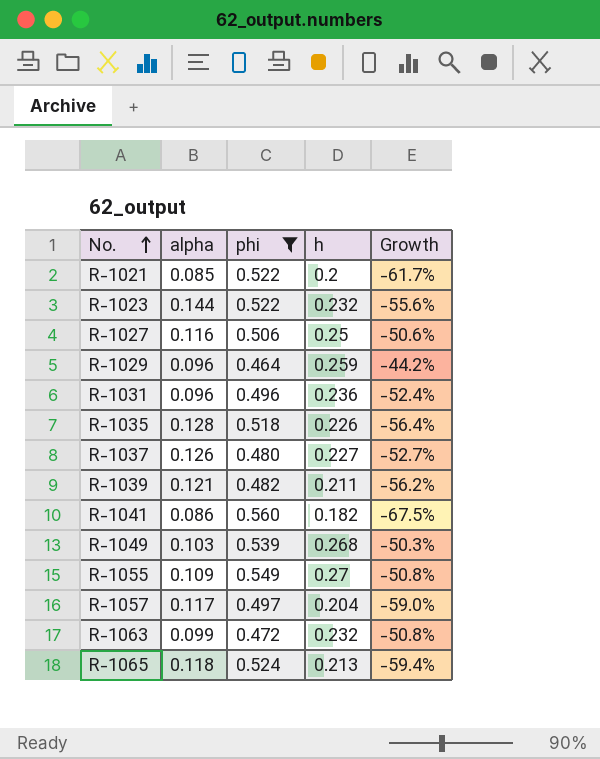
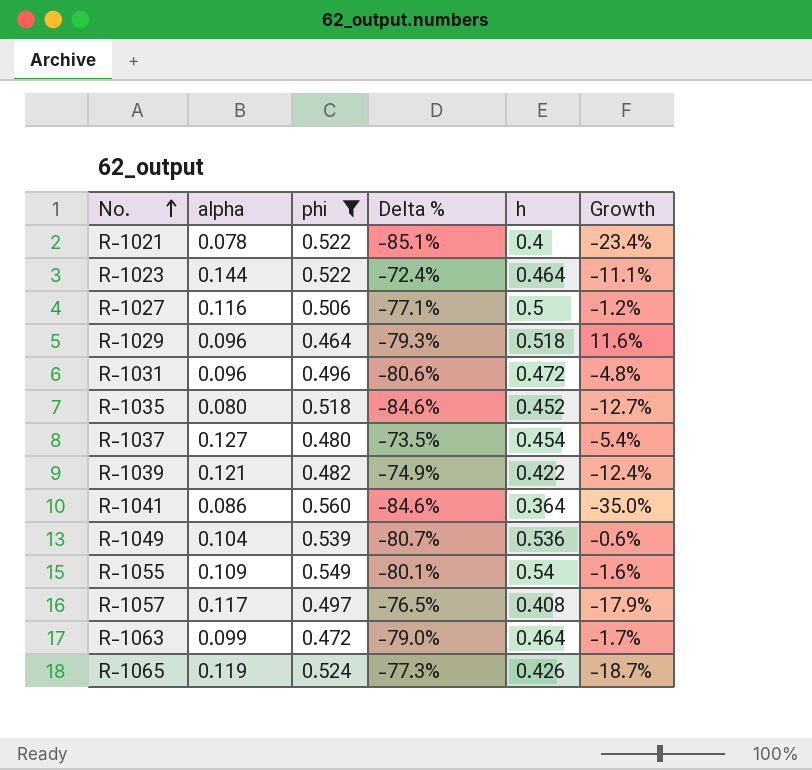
column Delta % | formula: none -> ([alpha] - [phi]) / [phi]
R-1021 | alpha: 0.085 -> 0.078
R-1021 | h: 0.2 -> 0.4
R-1021 | Growth: -61.7% -> -23.4%
R-1023 | h: 0.232 -> 0.464
R-1023 | Growth: -55.6% -> -11.1%
R-1027 | h: 0.25 -> 0.5
R-1027 | Growth: -50.6% -> -1.2%
R-1029 | h: 0.259 -> 0.518
R-1029 | Growth: -44.2% -> 11.6%
R-1031 | h: 0.236 -> 0.472
R-1031 | Growth: -52.4% -> -4.8%
R-1035 | alpha: 0.128 -> 0.080
R-1035 | h: 0.226 -> 0.452
R-1035 | Growth: -56.4% -> -12.7%
R-1037 | alpha: 0.126 -> 0.127
R-1037 | h: 0.227 -> 0.454
R-1037 | Growth: -52.7% -> -5.4%
R-1039 | h: 0.211 -> 0.422
R-1039 | Growth: -56.2% -> -12.4%
R-1041 | h: 0.182 -> 0.364
R-1041 | Growth: -67.5% -> -35.0%
R-1049 | alpha: 0.103 -> 0.104
R-1049 | h: 0.268 -> 0.536
R-1049 | Growth: -50.3% -> -0.6%
R-1055 | h: 0.27 -> 0.54
R-1055 | Growth: -50.8% -> -1.6%
R-1057 | h: 0.204 -> 0.408
R-1057 | Growth: -59.0% -> -17.9%
R-1063 | h: 0.232 -> 0.464
R-1063 | Growth: -50.8% -> -1.7%
R-1065 | alpha: 0.118 -> 0.119
R-1065 | h: 0.213 -> 0.426
R-1065 | Growth: -59.4% -> -18.7%

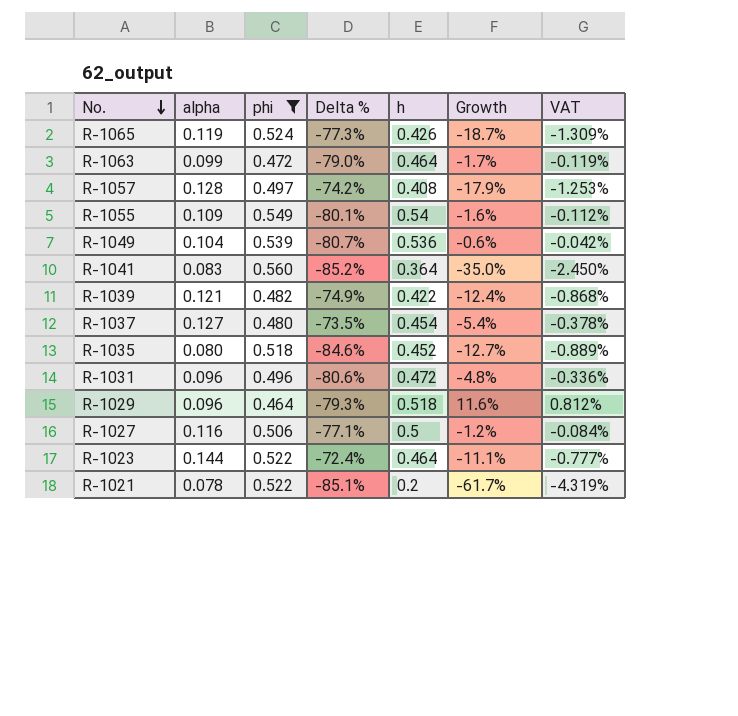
row order: No. ascending -> No. descending
column VAT | formula: none -> [Growth] * 0.07
R-1057 | alpha: 0.117 -> 0.128
R-1057 | Delta %: -76.5% -> -74.2%
R-1041 | alpha: 0.086 -> 0.083
R-1041 | Delta %: -84.6% -> -85.2%
R-1021 | h: 0.4 -> 0.2
R-1021 | Growth: -23.4% -> -61.7%

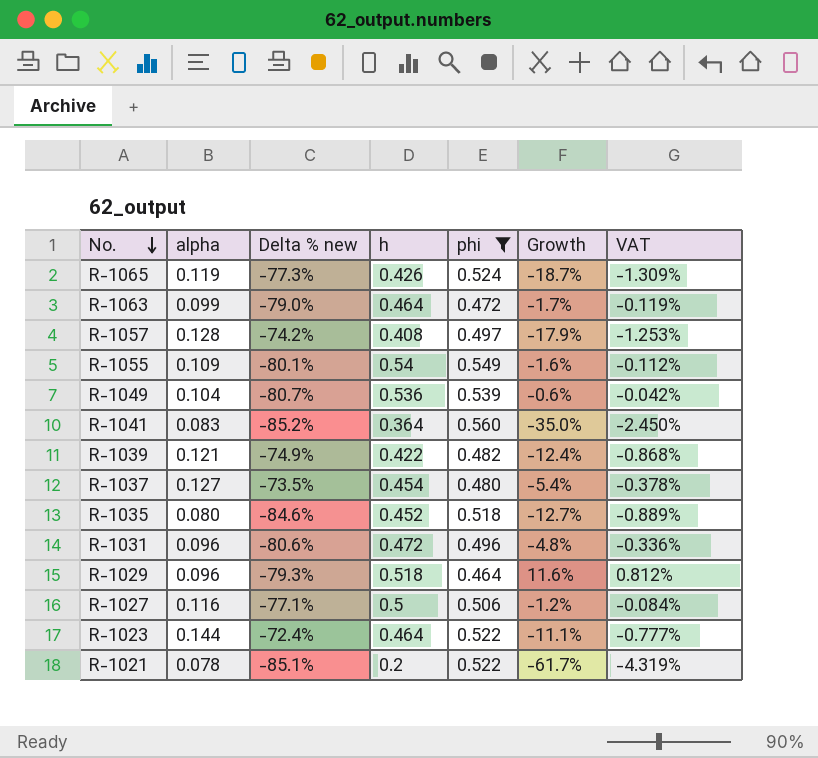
column name: Delta % -> Delta % new
column phi | position: 3 -> 5

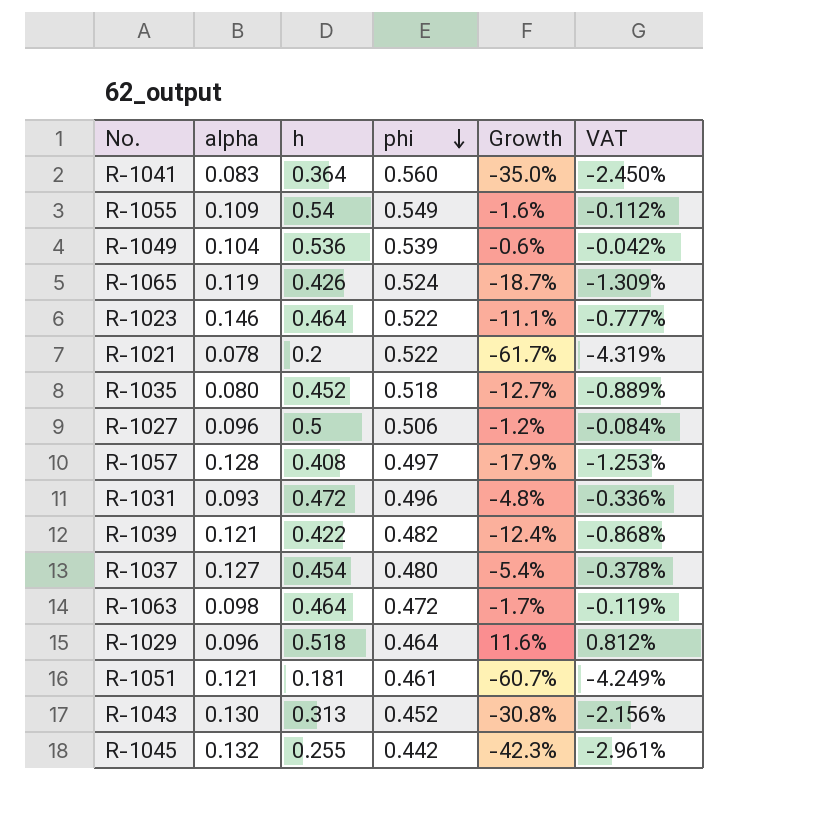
filter: phi >= 0.464 -> none
row order: No. descending -> phi descending
column Delta % new | formula: ([alpha] - [phi]) / [phi] -> none
R-1023 | alpha: 0.144 -> 0.146
R-1027 | alpha: 0.116 -> 0.096
R-1031 | alpha: 0.096 -> 0.093
R-1063 | alpha: 0.099 -> 0.098

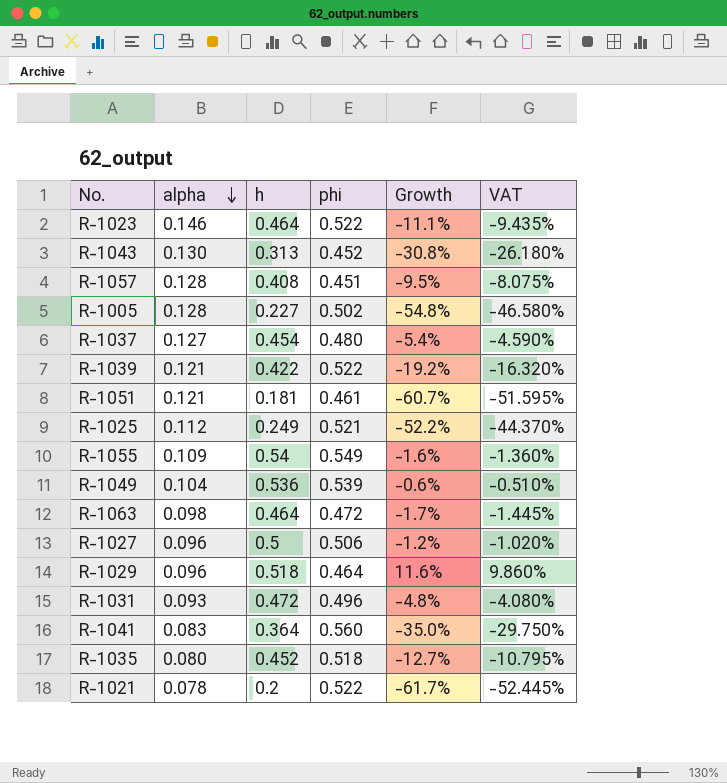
row order: phi descending -> alpha descending
column VAT | formula: [Growth] * 0.07 -> [Growth] * 0.85
row R-1065: 0.119 | 0.426 | 0.524 | -18.7% | -1.309% -> none
row R-1045: 0.132 | 0.255 | 0.442 | -42.3% | -2.961% -> none
R-1057 | phi: 0.497 -> 0.451
R-1057 | Growth: -17.9% -> -9.5%
row R-1005: none -> 0.128 | 0.227 | 0.502 | -54.8% | -46.580%
R-1039 | phi: 0.482 -> 0.522
R-1039 | Growth: -12.4% -> -19.2%
row R-1025: none -> 0.112 | 0.249 | 0.521 | -52.2% | -44.370%

